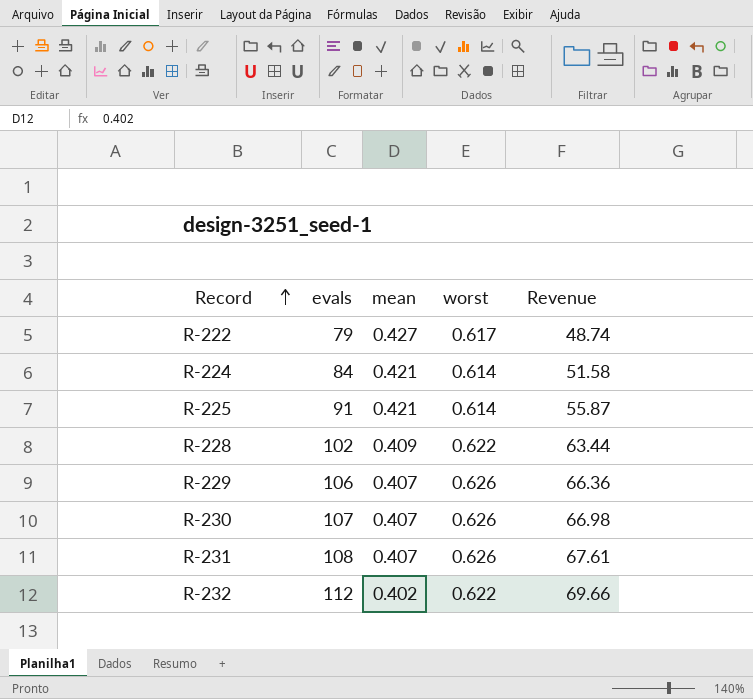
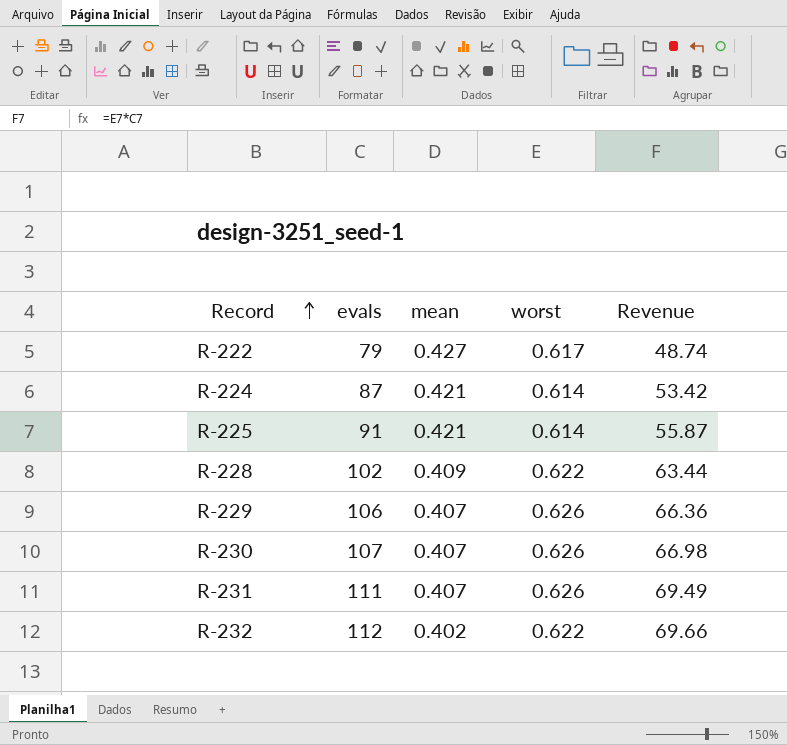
R-224 | evals: 84 -> 87
R-224 | Revenue: 51.58 -> 53.42
R-231 | evals: 108 -> 111
R-231 | Revenue: 67.61 -> 69.49

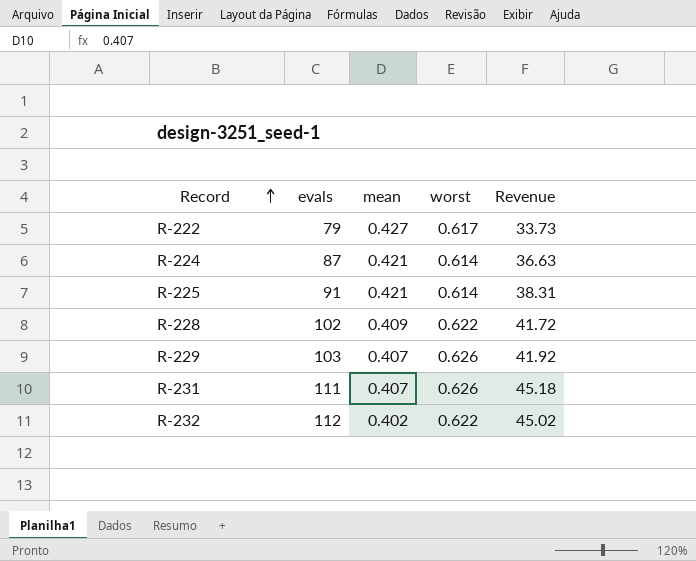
column Revenue | formula: [evals] * [worst] -> [evals] * [mean]
row R-230: 107 | 0.407 | 0.626 | 66.98 -> none
R-229 | evals: 106 -> 103

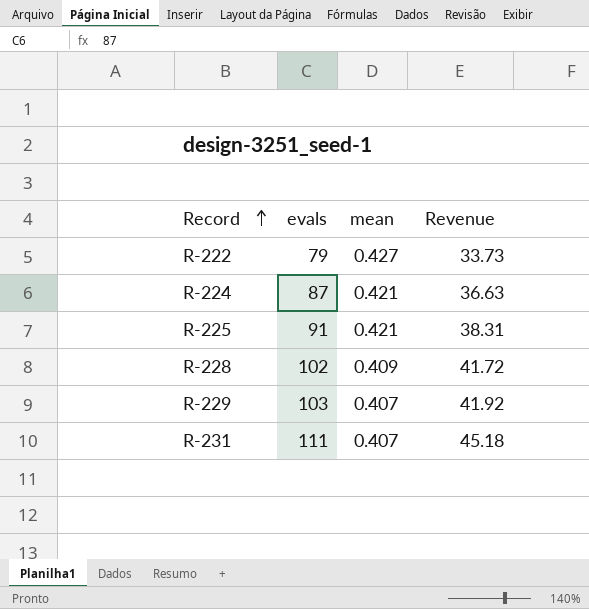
column worst | position: 4 -> none
row R-232: 112 | 0.402 | 0.622 | 45.02 -> none

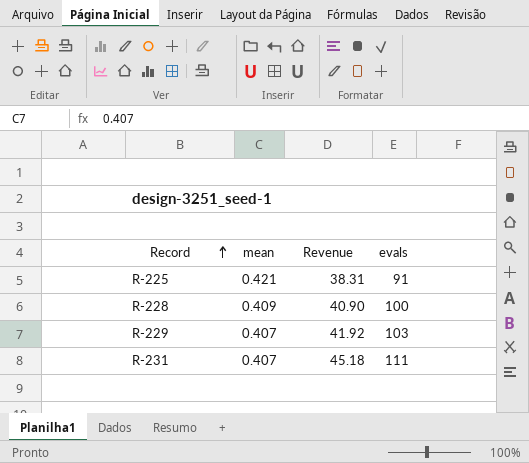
column evals | position: 2 -> 4
row R-222: 79 | 0.427 | 33.73 -> none
row R-224: 87 | 0.421 | 36.63 -> none
R-228 | Revenue: 41.72 -> 40.90
R-228 | evals: 102 -> 100

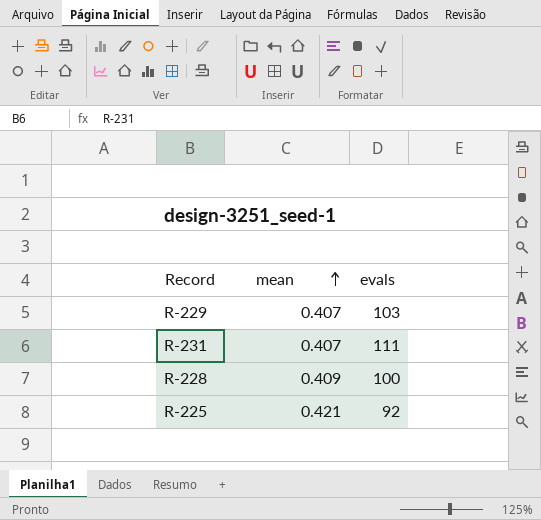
row order: Record ascending -> mean ascending
column Revenue | formula: [mean] * [evals] -> none
R-225 | evals: 91 -> 92

